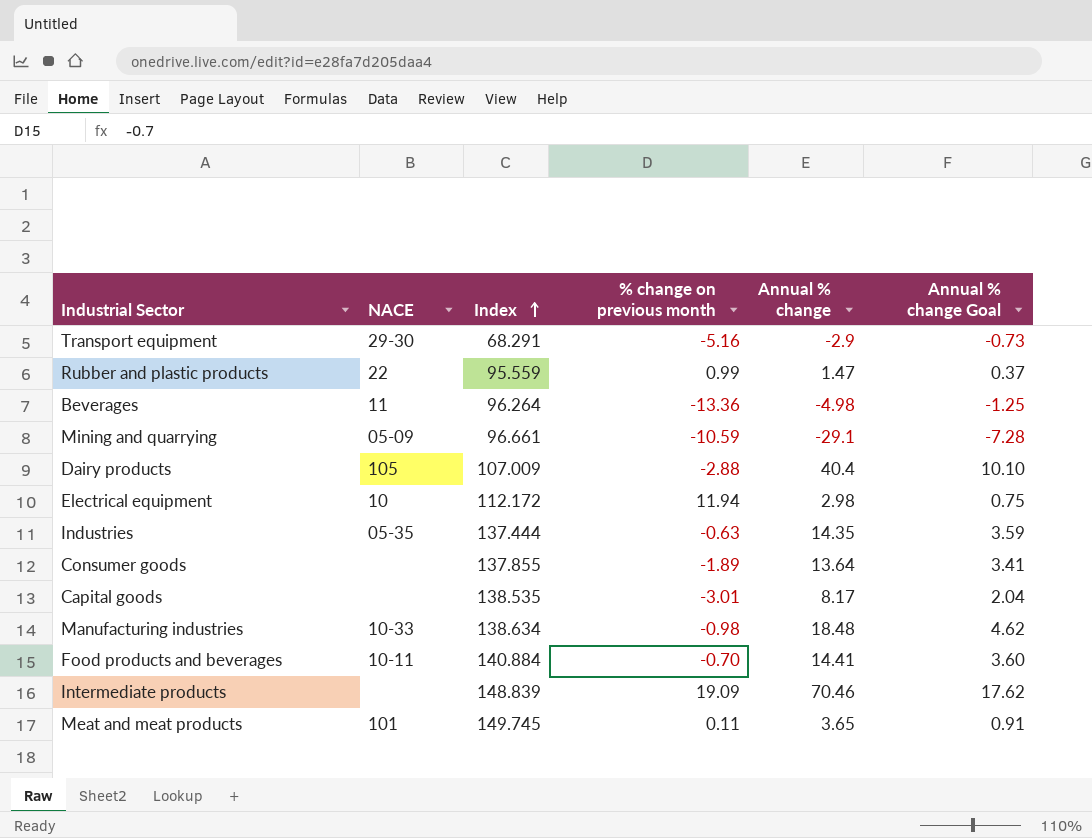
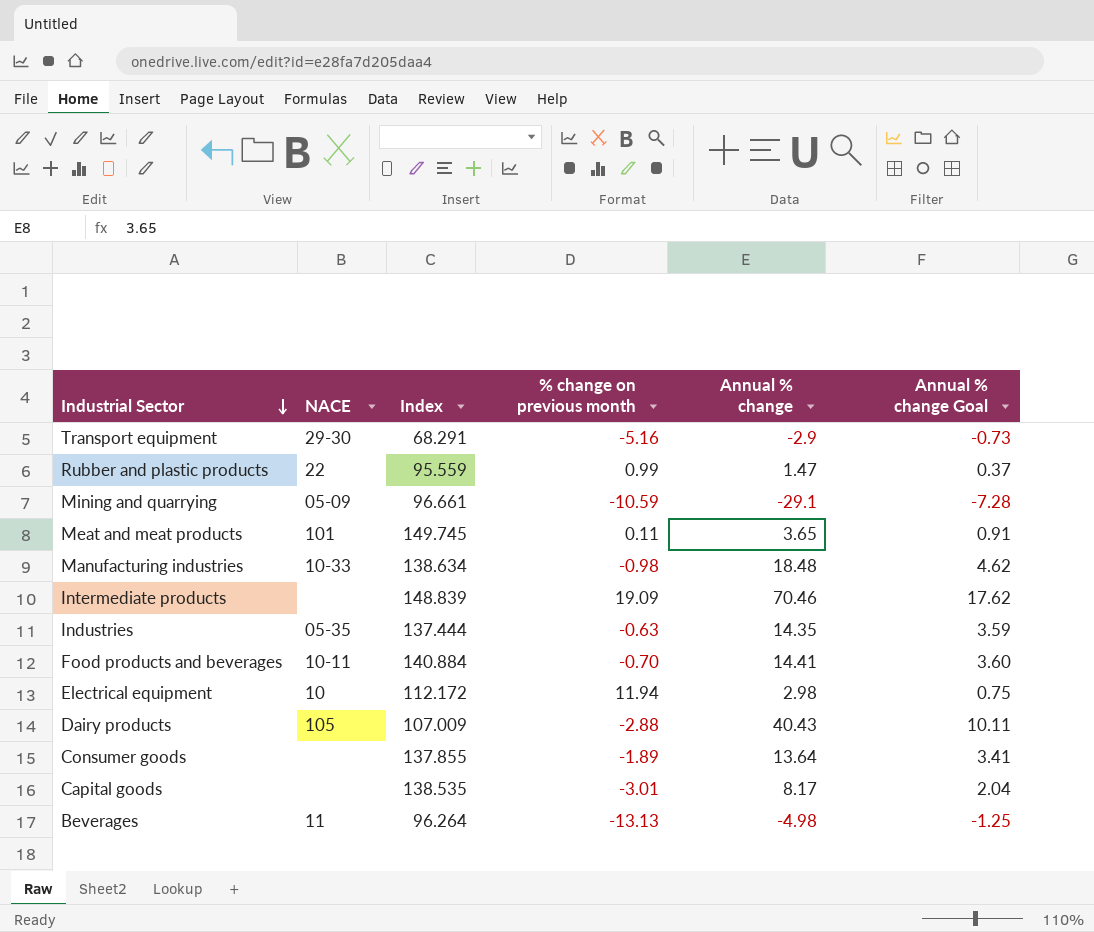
row order: Index ascending -> Industrial Sector descending
Dairy products | Annual % change: 40.4 -> 40.43
Dairy products | Annual % change Goal: 10.10 -> 10.11
Beverages | % change on previous month: -13.36 -> -13.13

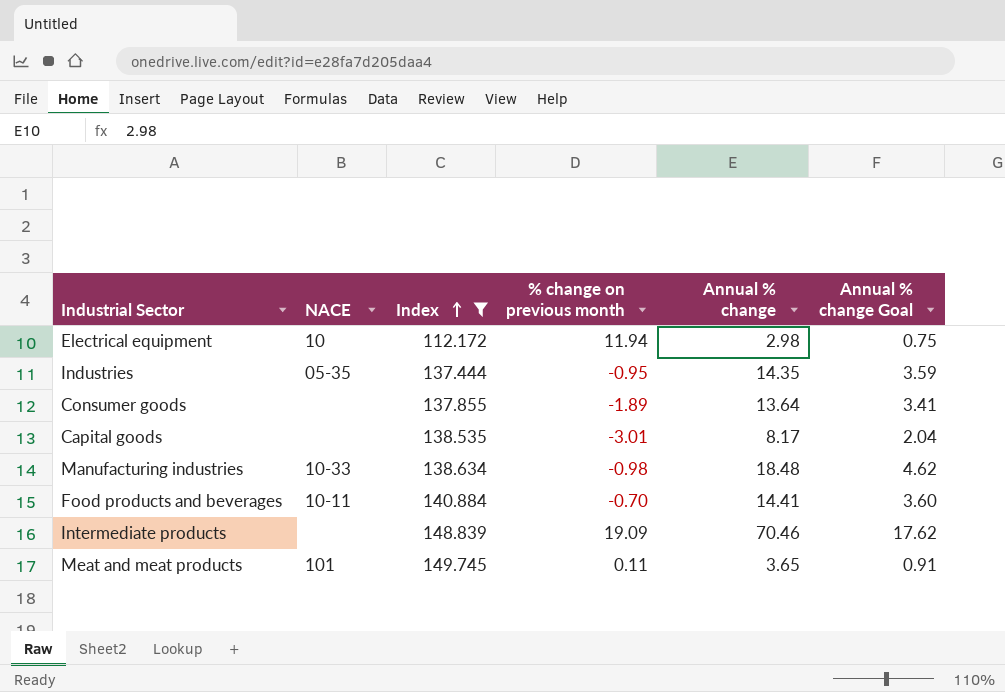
filter: none -> Index >= 112.172
row order: Industrial Sector descending -> Index ascending
Industries | % change on previous month: -0.63 -> -0.95

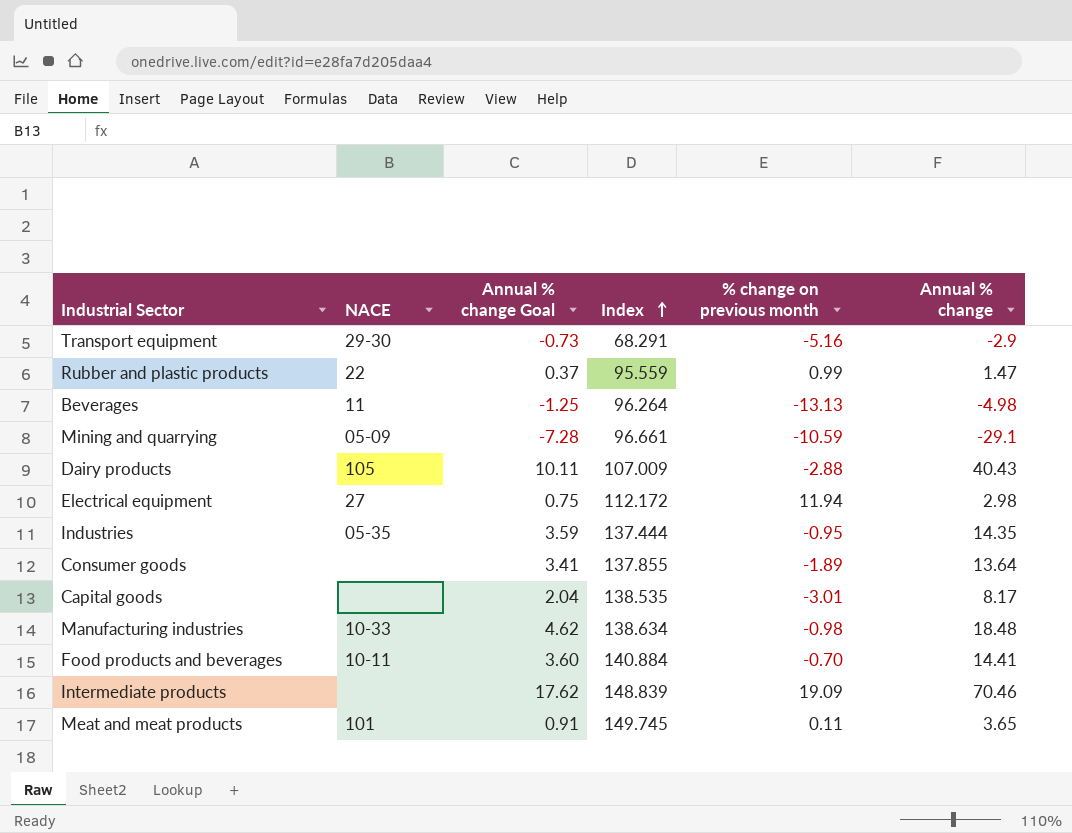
filter: Index >= 112.172 -> none
column Annual % change Goal | position: 6 -> 3
Electrical equipment | NACE: 10 -> 27

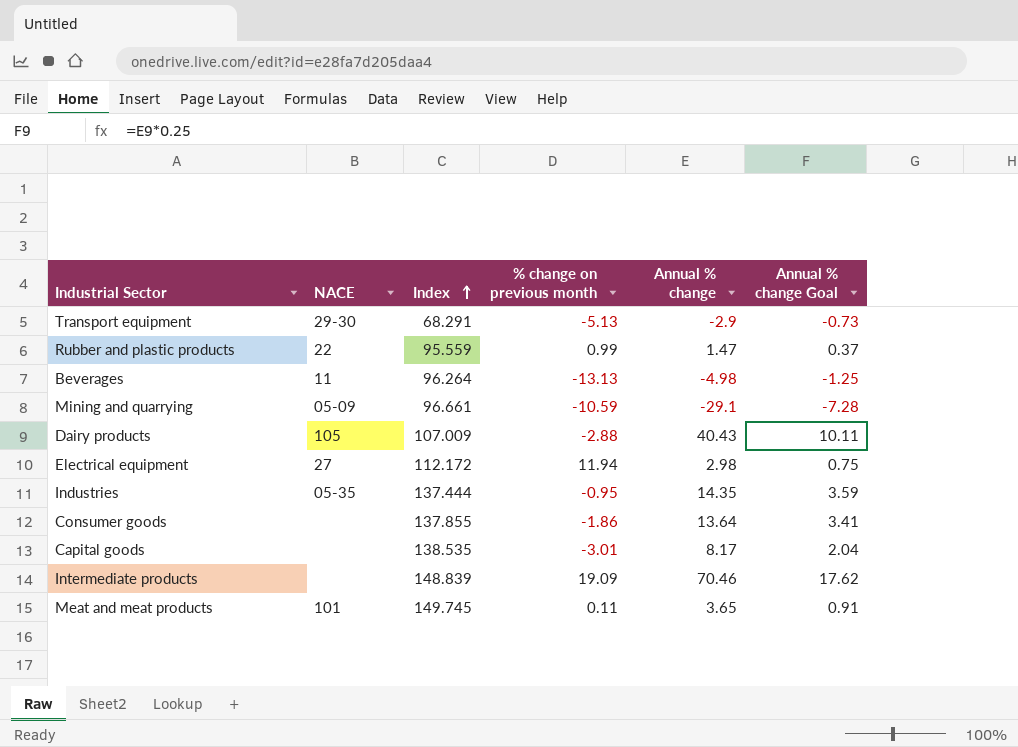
column Annual % change Goal | position: 3 -> 6
row Manufacturing industries: 10-33 | 4.62 | 138.634 | -0.98 | 18.48 -> none
row Food products and beverages: 10-11 | 3.60 | 140.884 | -0.70 | 14.41 -> none
Transport equipment | % change on previous month: -5.16 -> -5.13
Consumer goods | % change on previous month: -1.89 -> -1.86

